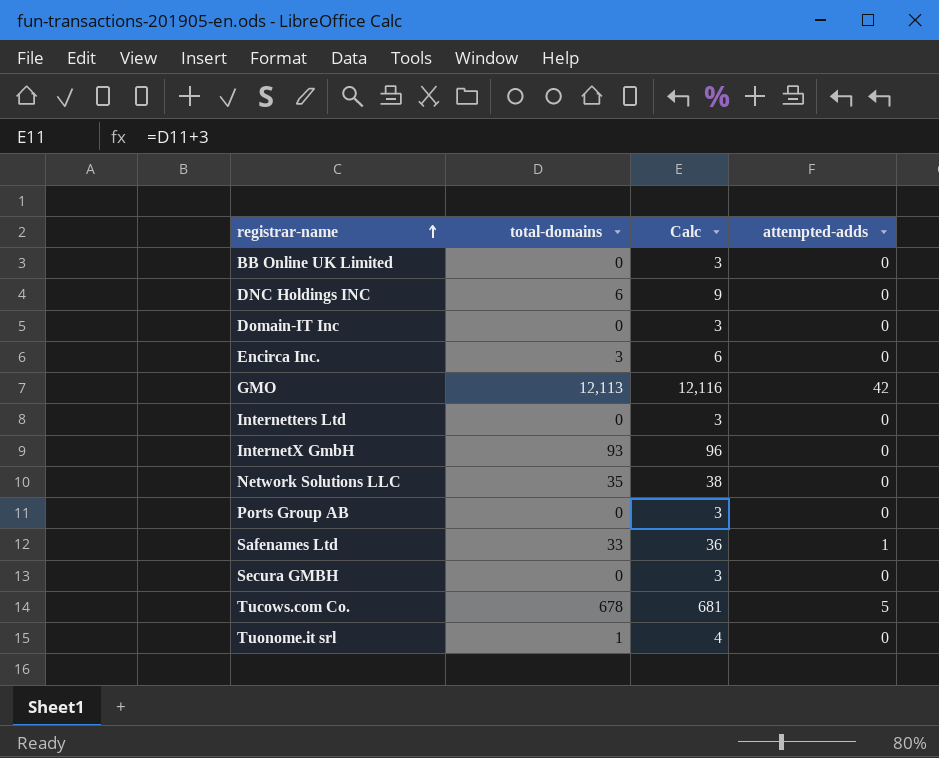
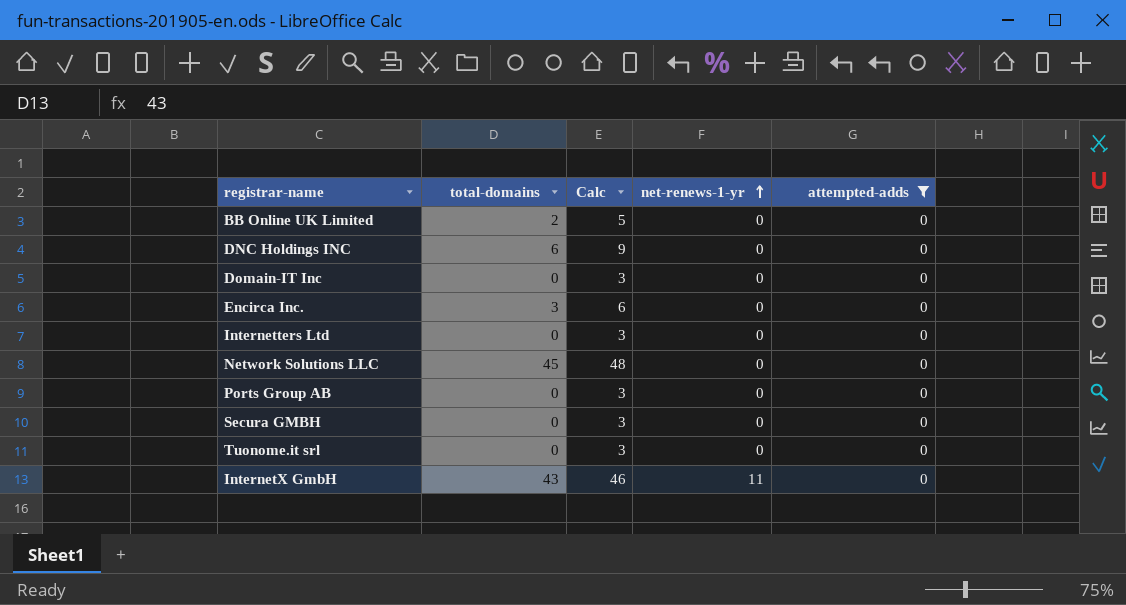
filter: none -> attempted-adds = 0
row order: registrar-name ascending -> net-renews-1-yr ascending
column net-renews-1-yr | position: none -> 4
BB Online UK Limited | total-domains: 0 -> 2
BB Online UK Limited | Calc: 3 -> 5
Network Solutions LLC | total-domains: 35 -> 45
Network Solutions LLC | Calc: 38 -> 48
Tuonome.it srl | total-domains: 1 -> 0
Tuonome.it srl | Calc: 4 -> 3
InternetX GmbH | total-domains: 93 -> 43
InternetX GmbH | Calc: 96 -> 46

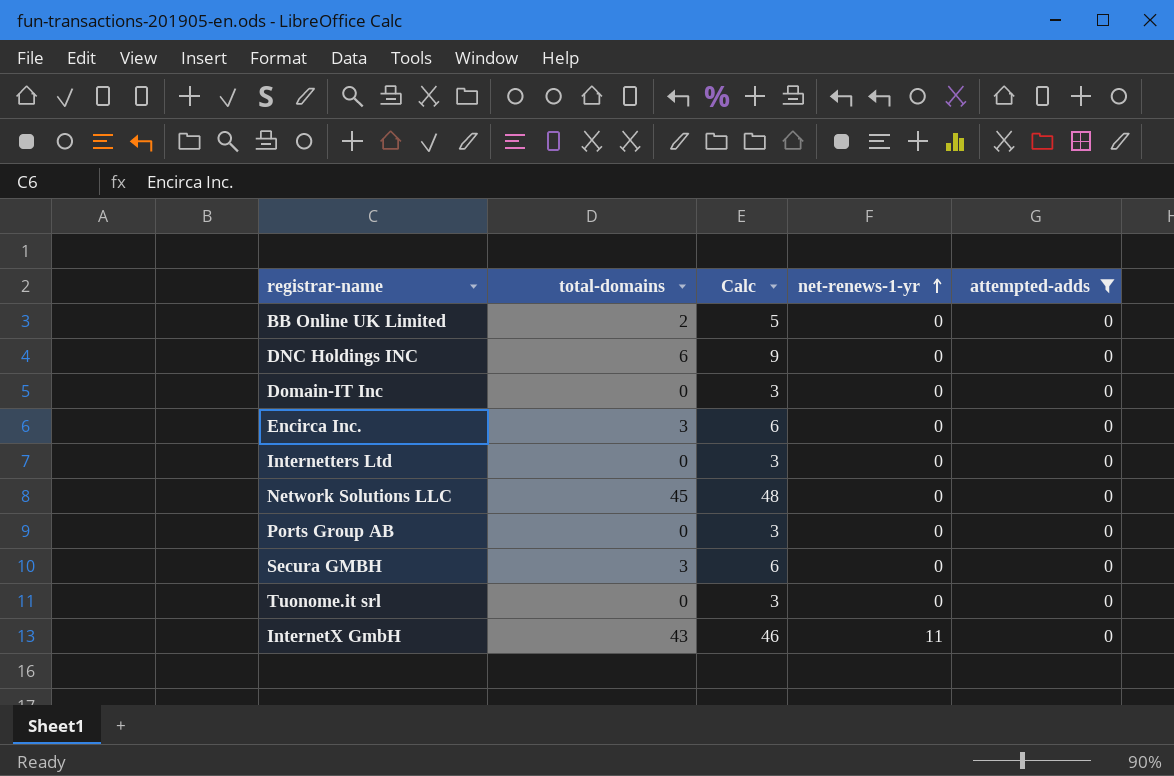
Secura GMBH | total-domains: 0 -> 3
Secura GMBH | Calc: 3 -> 6

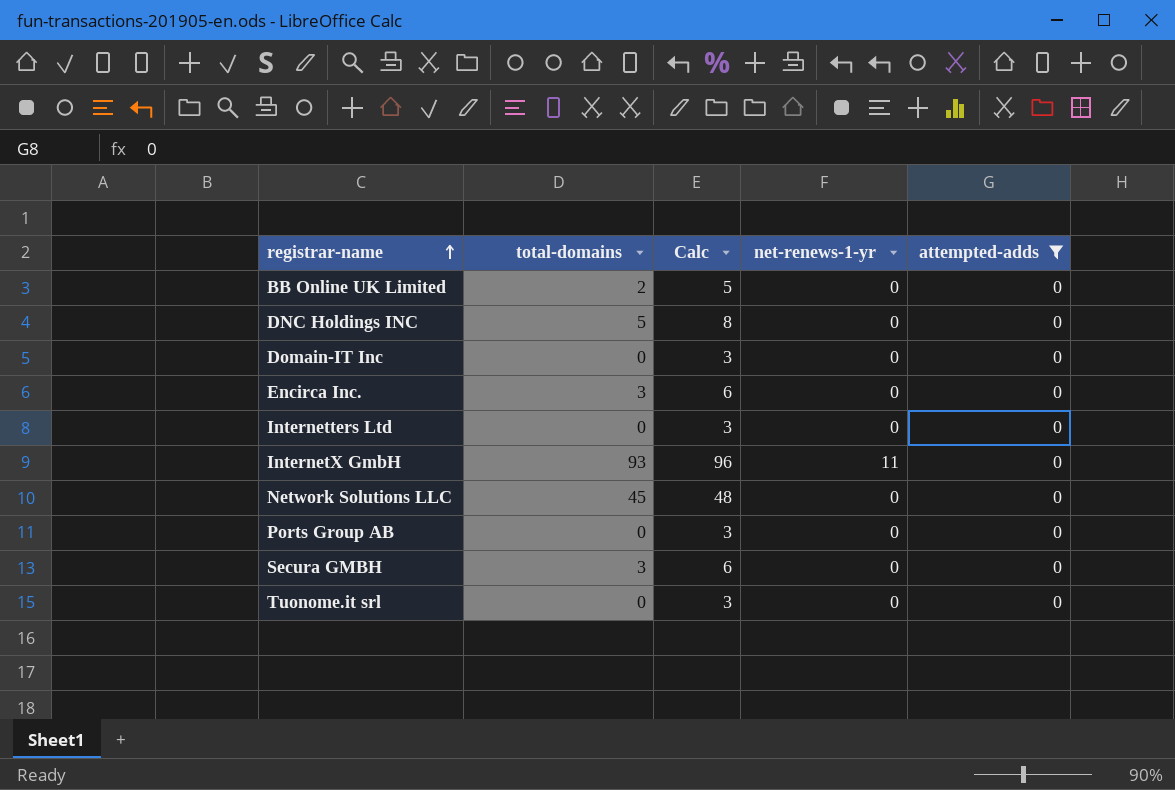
row order: net-renews-1-yr ascending -> registrar-name ascending
DNC Holdings INC | total-domains: 6 -> 5
DNC Holdings INC | Calc: 9 -> 8
InternetX GmbH | total-domains: 43 -> 93
InternetX GmbH | Calc: 46 -> 96

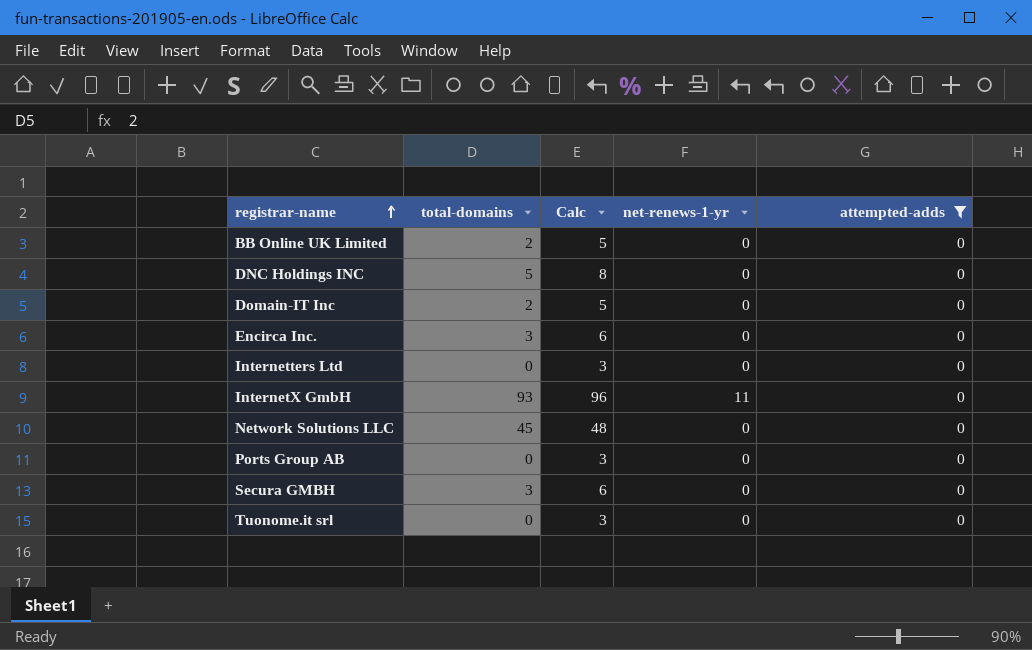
Domain-IT Inc | total-domains: 0 -> 2
Domain-IT Inc | Calc: 3 -> 5

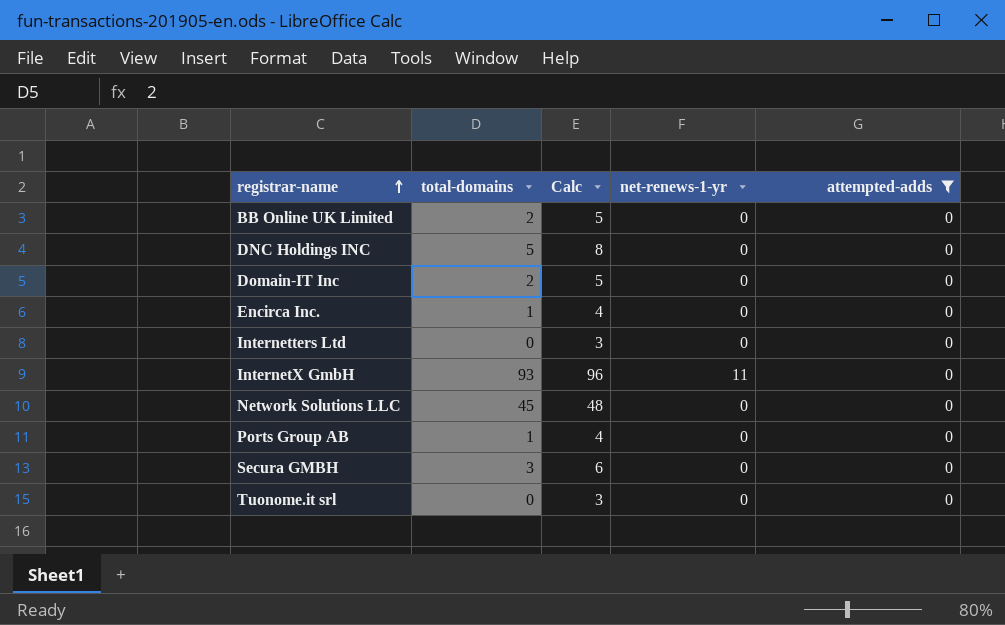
Encirca Inc. | total-domains: 3 -> 1
Encirca Inc. | Calc: 6 -> 4
Ports Group AB | total-domains: 0 -> 1
Ports Group AB | Calc: 3 -> 4

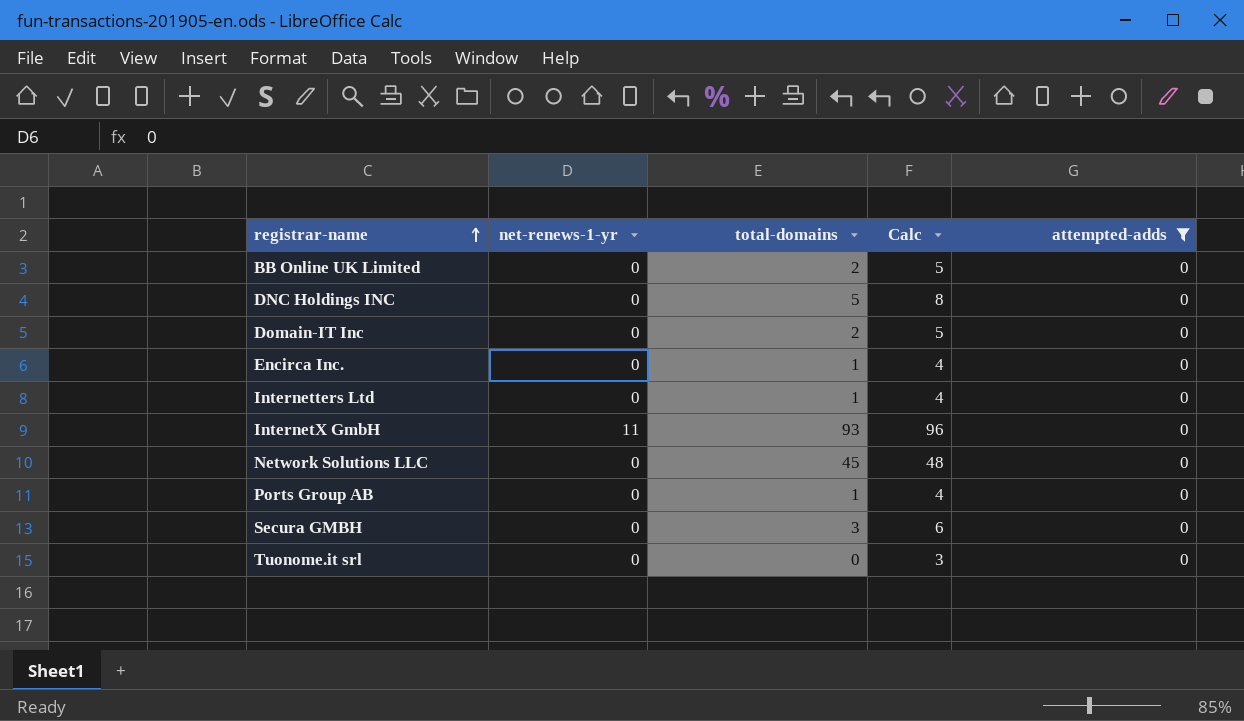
column net-renews-1-yr | position: 4 -> 2
Internetters Ltd | total-domains: 0 -> 1
Internetters Ltd | Calc: 3 -> 4

